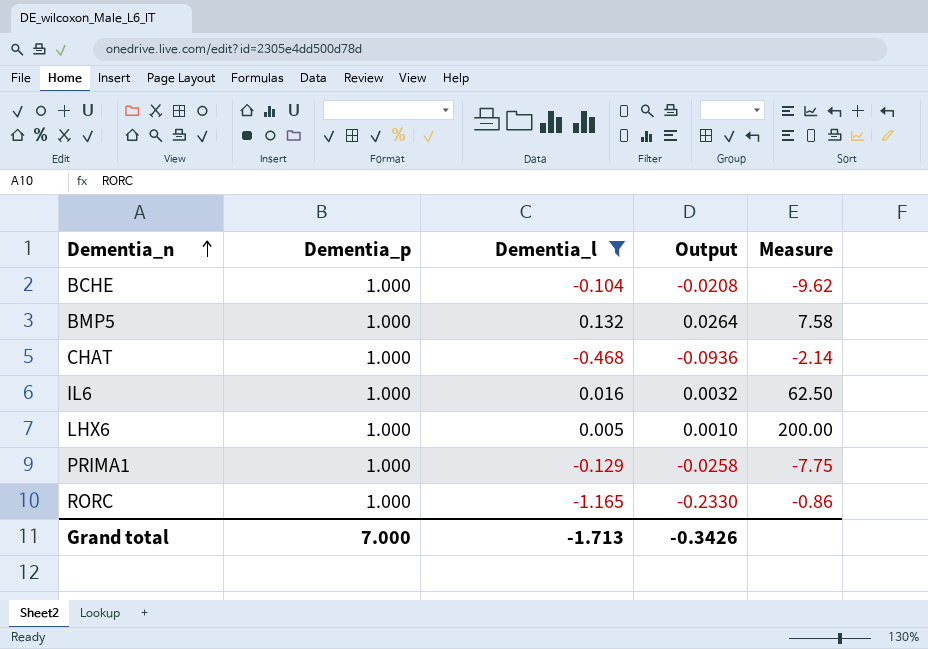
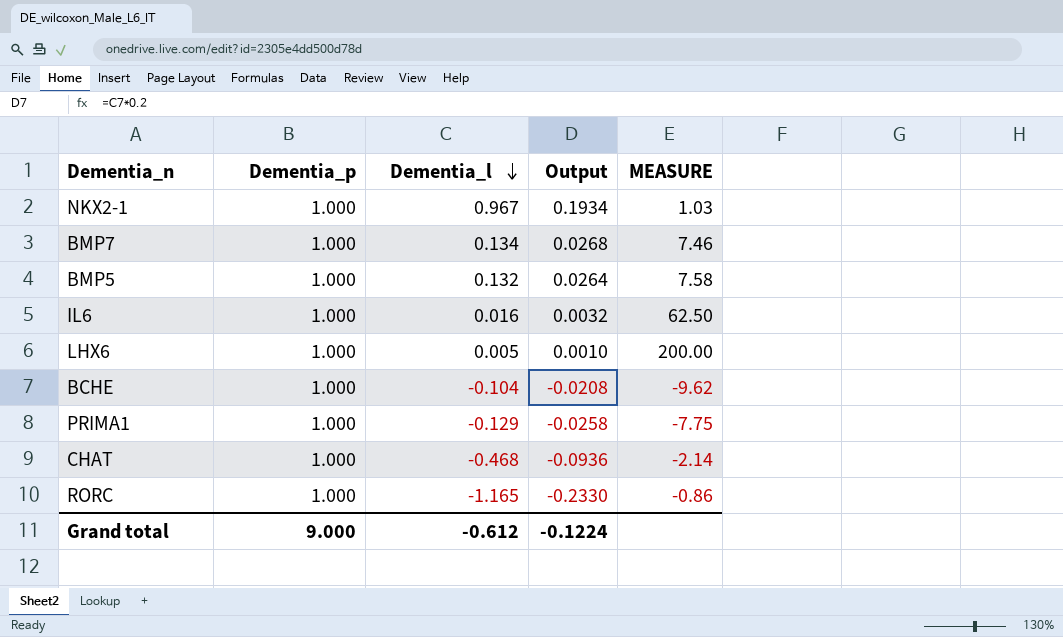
filter: Dementia_l <= 0.132 -> none
row order: Dementia_n ascending -> Dementia_l descending
column name: Measure -> MEASURE
Grand total | Dementia_p: 7.000 -> 9.000
Grand total | Dementia_l: -1.713 -> -0.612
Grand total | Output: -0.3426 -> -0.1224

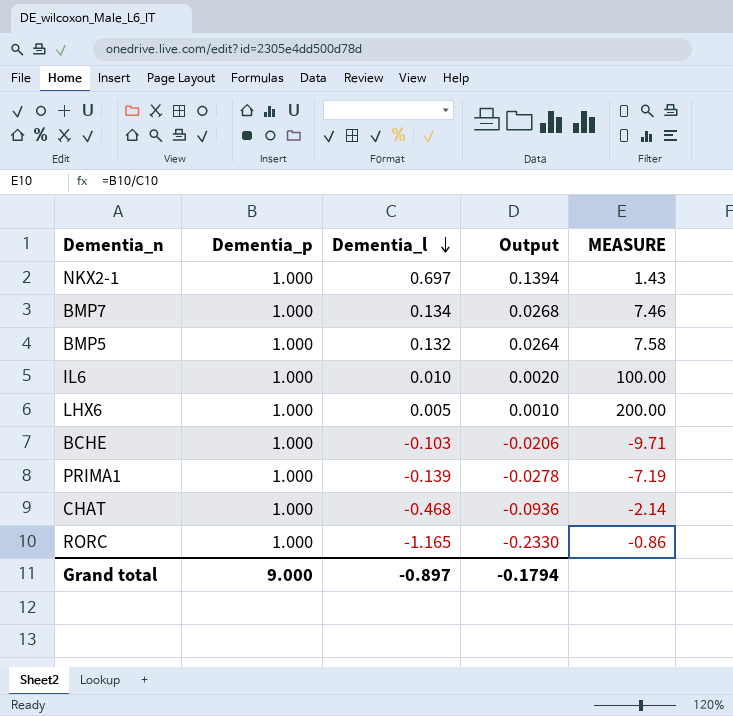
NKX2-1 | Dementia_l: 0.967 -> 0.697
NKX2-1 | Output: 0.1934 -> 0.1394
NKX2-1 | MEASURE: 1.03 -> 1.43
IL6 | Dementia_l: 0.016 -> 0.010
IL6 | Output: 0.0032 -> 0.0020
IL6 | MEASURE: 62.50 -> 100.00
BCHE | Dementia_l: -0.104 -> -0.103
BCHE | Output: -0.0208 -> -0.0206
BCHE | MEASURE: -9.62 -> -9.71
PRIMA1 | Dementia_l: -0.129 -> -0.139
PRIMA1 | Output: -0.0258 -> -0.0278
PRIMA1 | MEASURE: -7.75 -> -7.19
Grand total | Dementia_l: -0.612 -> -0.897
Grand total | Output: -0.1224 -> -0.1794

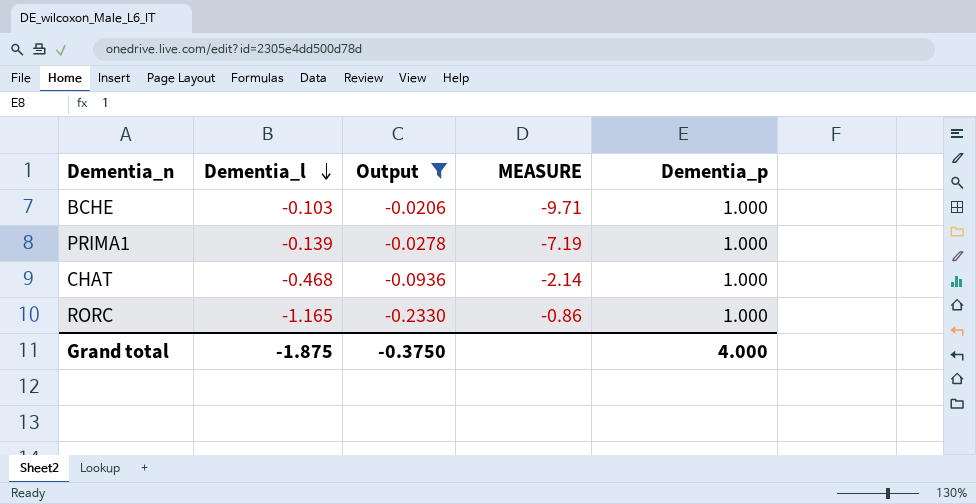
filter: none -> Output <= -0.0206
column Dementia_p | position: 2 -> 5
Grand total | Dementia_l: -0.897 -> -1.875
Grand total | Output: -0.1794 -> -0.3750
Grand total | Dementia_p: 9.000 -> 4.000

